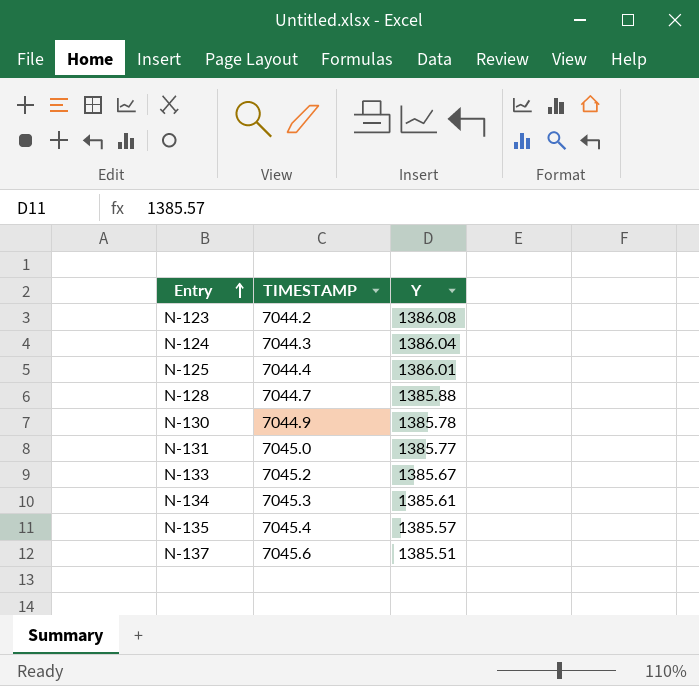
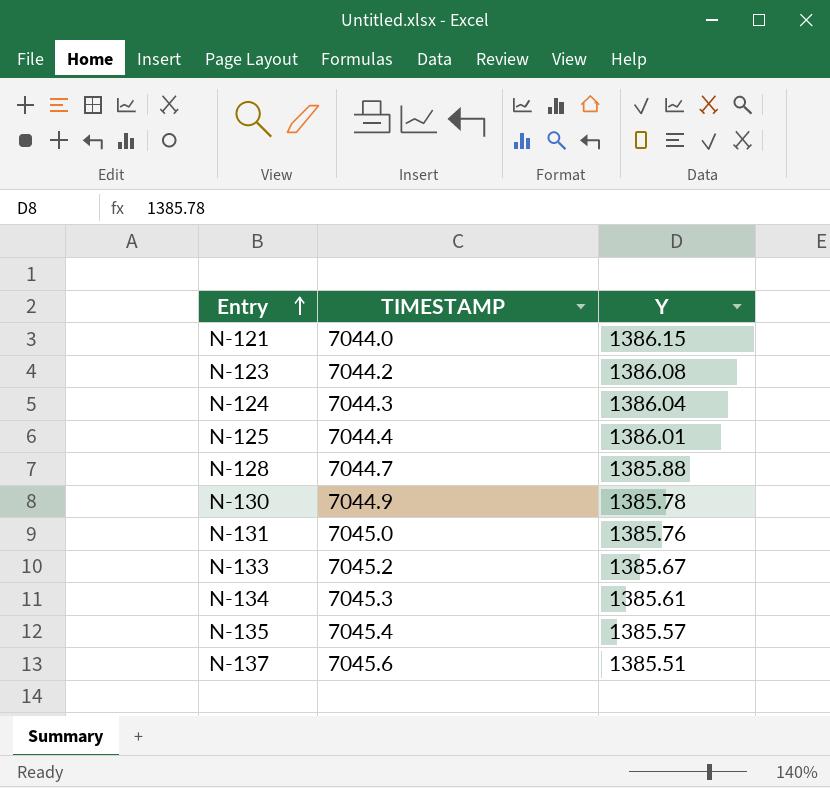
row N-121: none -> 7044.0 | 1386.15
N-131 | Y: 1385.77 -> 1385.76

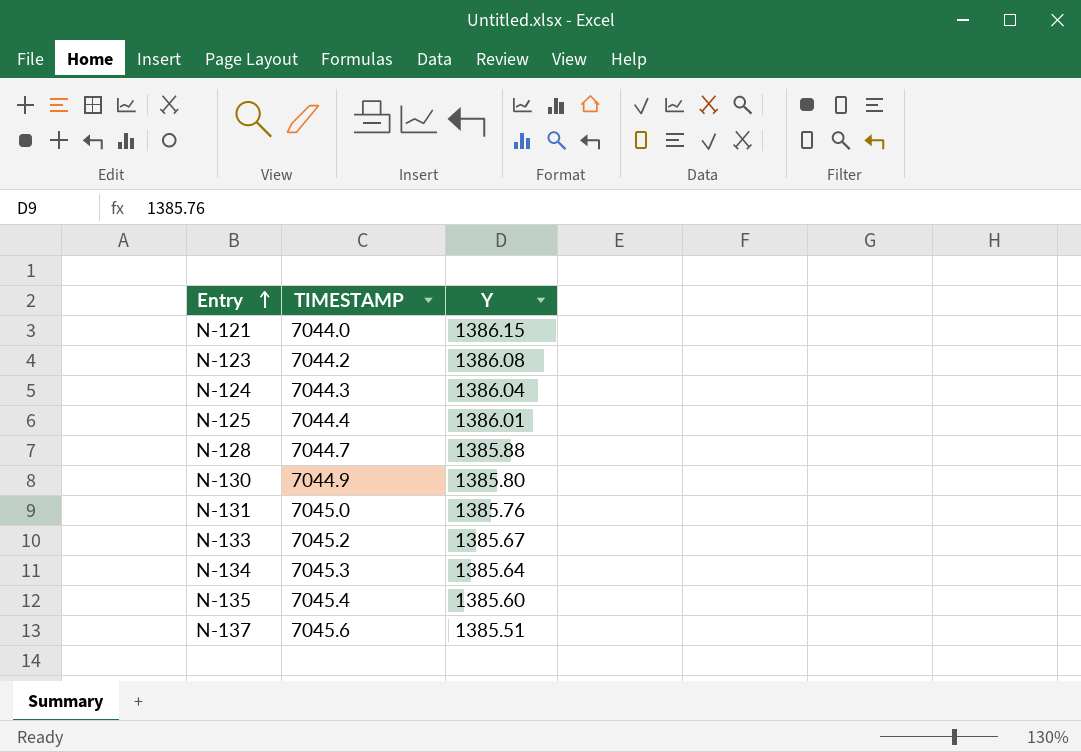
N-130 | Y: 1385.78 -> 1385.80
N-134 | Y: 1385.61 -> 1385.64
N-135 | Y: 1385.57 -> 1385.60

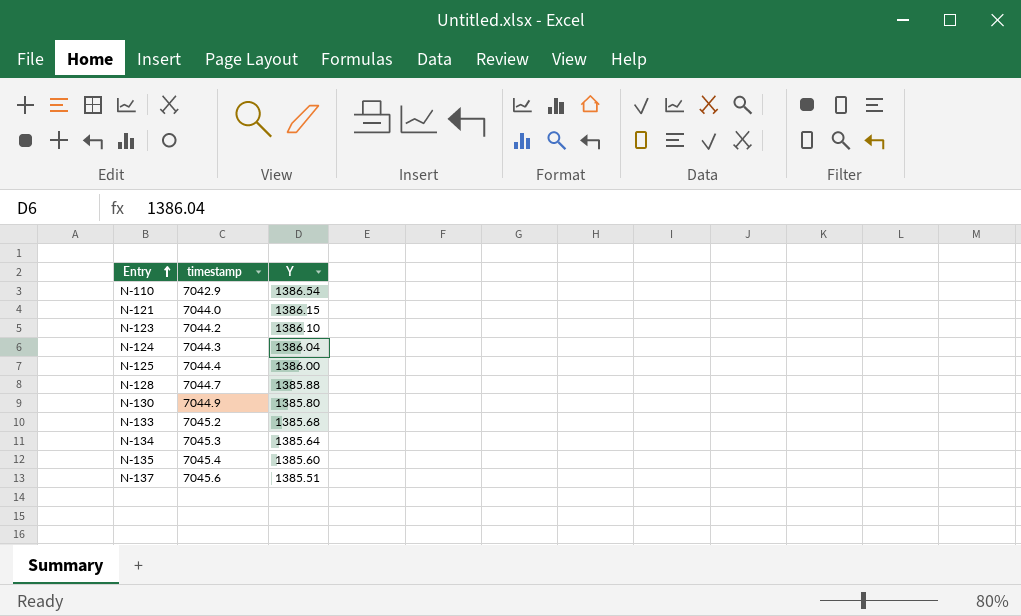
column name: TIMESTAMP -> timestamp
row N-131: 7045.0 | 1385.76 -> none
row N-110: none -> 7042.9 | 1386.54
N-123 | Y: 1386.08 -> 1386.10
N-125 | Y: 1386.01 -> 1386.00
N-133 | Y: 1385.67 -> 1385.68

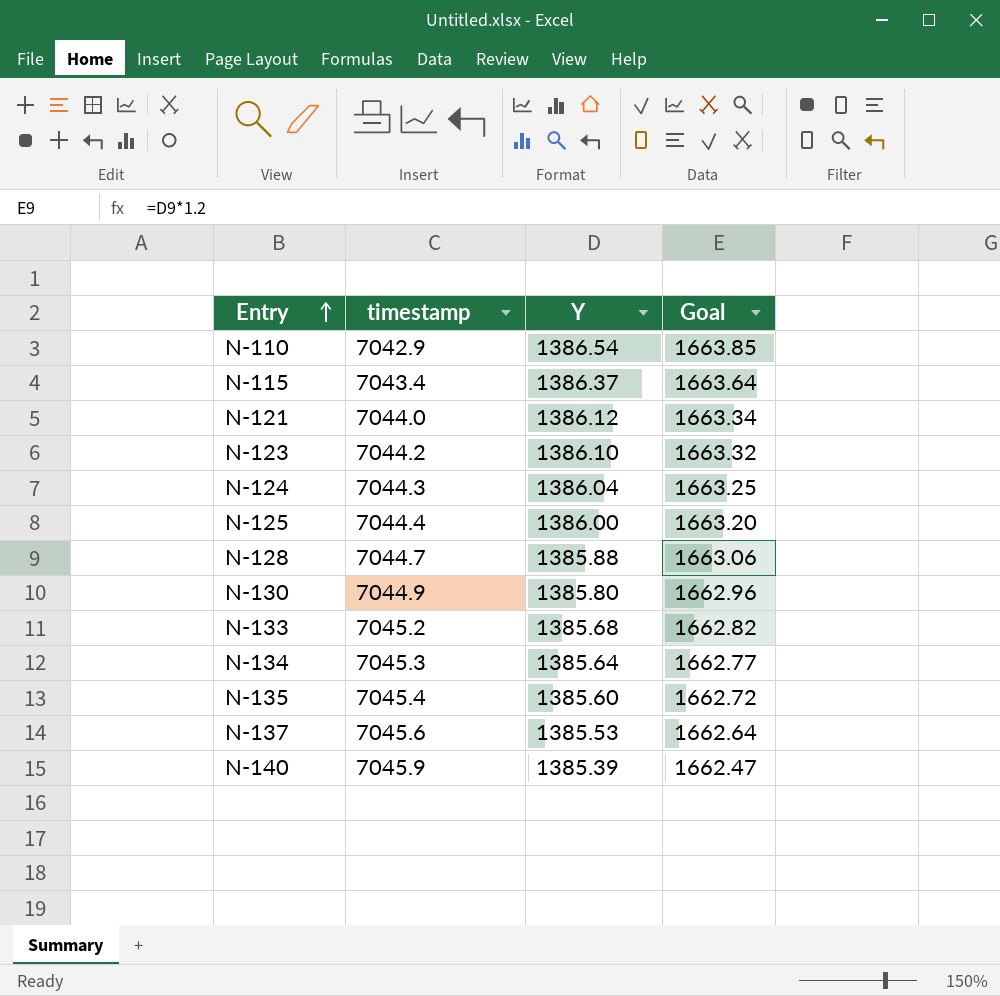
column Goal | formula: none -> [Y] * 1.2
row N-115: none -> 7043.4 | 1386.37 | 1663.64
N-121 | Y: 1386.15 -> 1386.12
N-137 | Y: 1385.51 -> 1385.53
row N-140: none -> 7045.9 | 1385.39 | 1662.47

